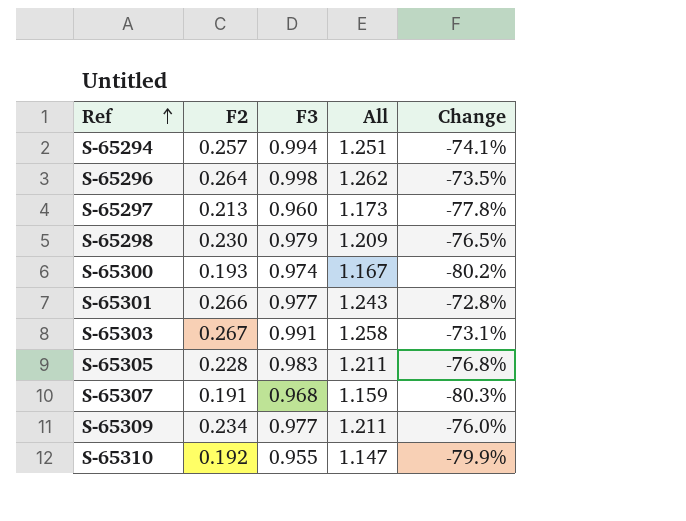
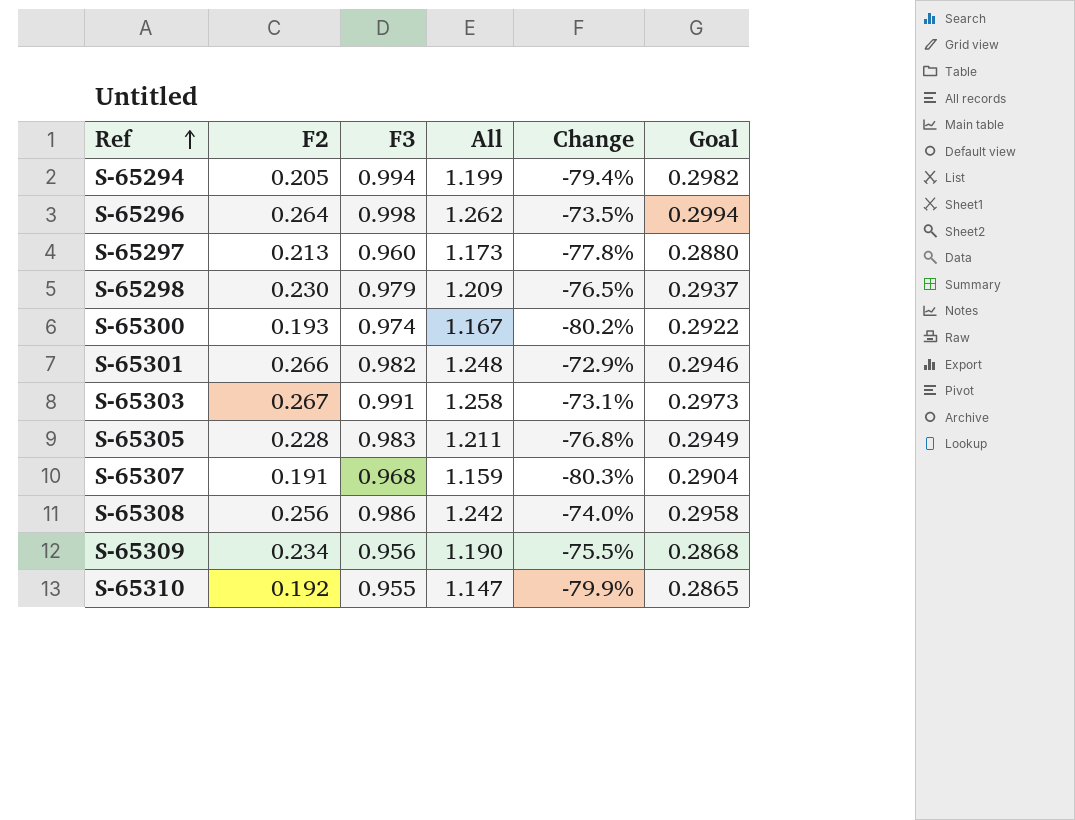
column Goal | formula: none -> [F3] * 0.3
S-65294 | F2: 0.257 -> 0.205
S-65294 | All: 1.251 -> 1.199
S-65294 | Change: -74.1% -> -79.4%
S-65301 | F3: 0.977 -> 0.982
S-65301 | All: 1.243 -> 1.248
S-65301 | Change: -72.8% -> -72.9%
row S-65308: none -> 0.256 | 0.986 | 1.242 | -74.0% | 0.2958
S-65309 | F3: 0.977 -> 0.956
S-65309 | All: 1.211 -> 1.190
S-65309 | Change: -76.0% -> -75.5%

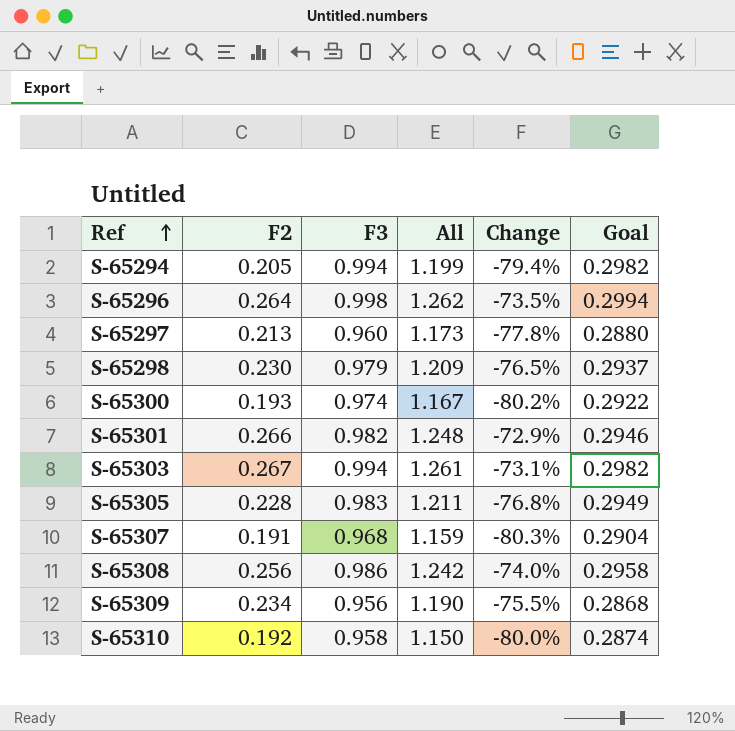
S-65303 | F3: 0.991 -> 0.994
S-65303 | All: 1.258 -> 1.261
S-65303 | Goal: 0.2973 -> 0.2982
S-65310 | F3: 0.955 -> 0.958
S-65310 | All: 1.147 -> 1.150
S-65310 | Change: -79.9% -> -80.0%
S-65310 | Goal: 0.2865 -> 0.2874

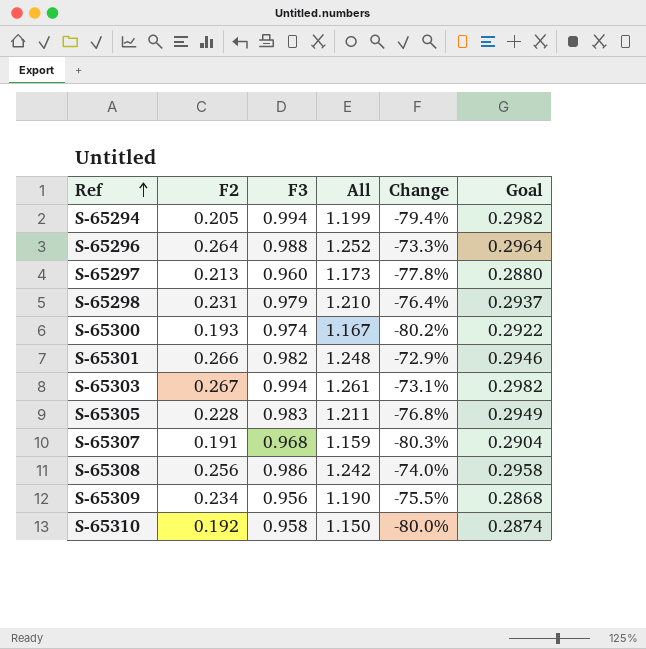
S-65296 | F3: 0.998 -> 0.988
S-65296 | All: 1.262 -> 1.252
S-65296 | Change: -73.5% -> -73.3%
S-65296 | Goal: 0.2994 -> 0.2964
S-65298 | F2: 0.230 -> 0.231
S-65298 | All: 1.209 -> 1.210
S-65298 | Change: -76.5% -> -76.4%

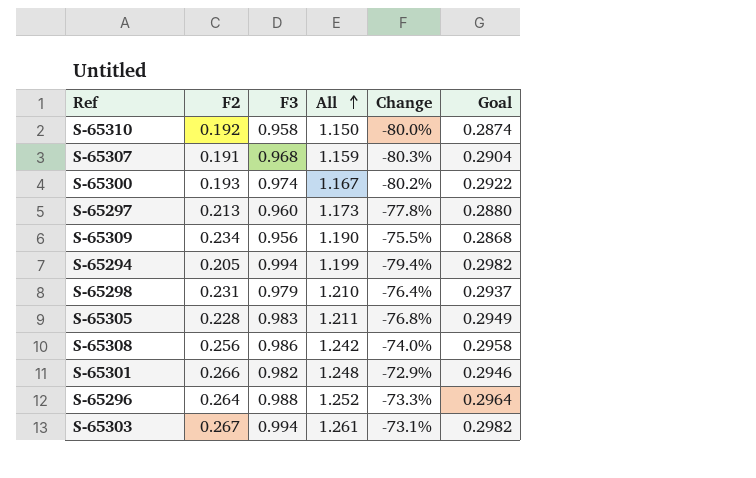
row order: Ref ascending -> All ascending

